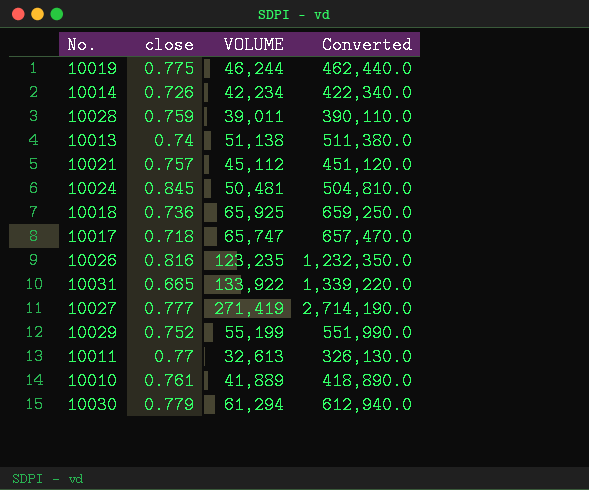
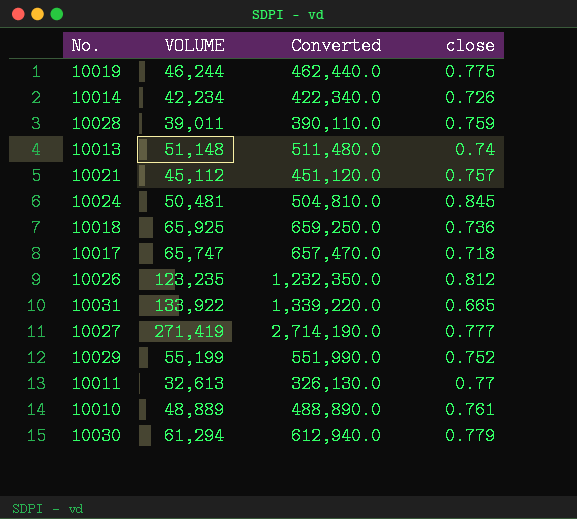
column close | position: 2 -> 4
10013 | VOLUME: 51,138 -> 51,148
10013 | Converted: 511,380.0 -> 511,480.0
10026 | close: 0.816 -> 0.812
10010 | VOLUME: 41,889 -> 48,889
10010 | Converted: 418,890.0 -> 488,890.0

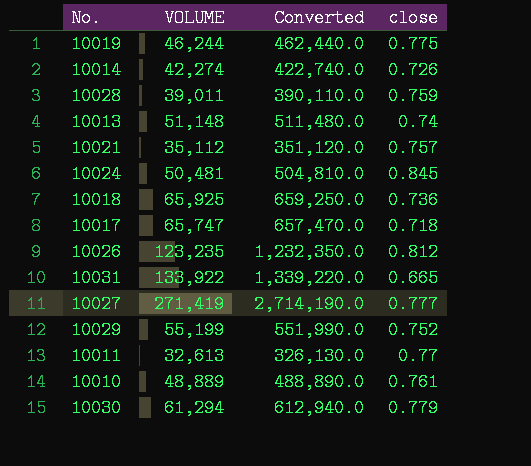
10014 | VOLUME: 42,234 -> 42,274
10014 | Converted: 422,340.0 -> 422,740.0
10021 | VOLUME: 45,112 -> 35,112
10021 | Converted: 451,120.0 -> 351,120.0

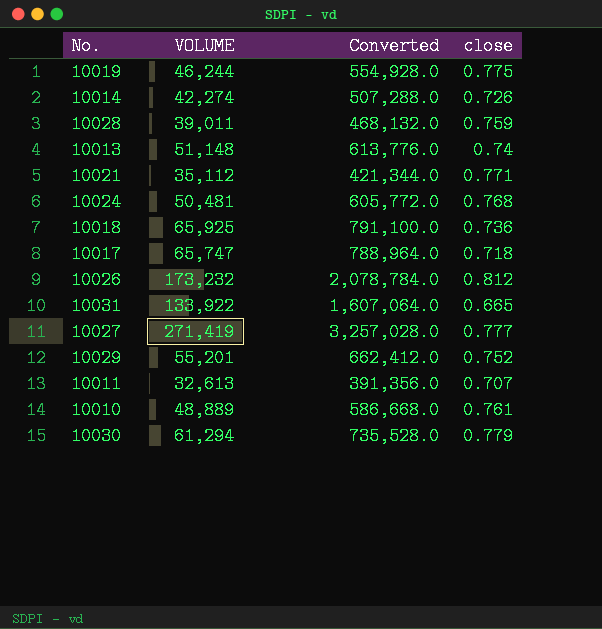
column Converted | formula: [VOLUME] * 10 -> [VOLUME] * 12
10021 | close: 0.757 -> 0.771
10024 | close: 0.845 -> 0.768
10026 | VOLUME: 123,235 -> 173,232
10029 | VOLUME: 55,199 -> 55,201
10011 | close: 0.77 -> 0.707

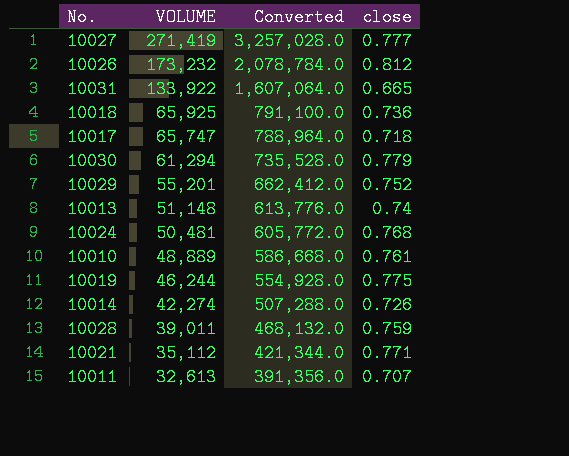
row order: none -> VOLUME descending

